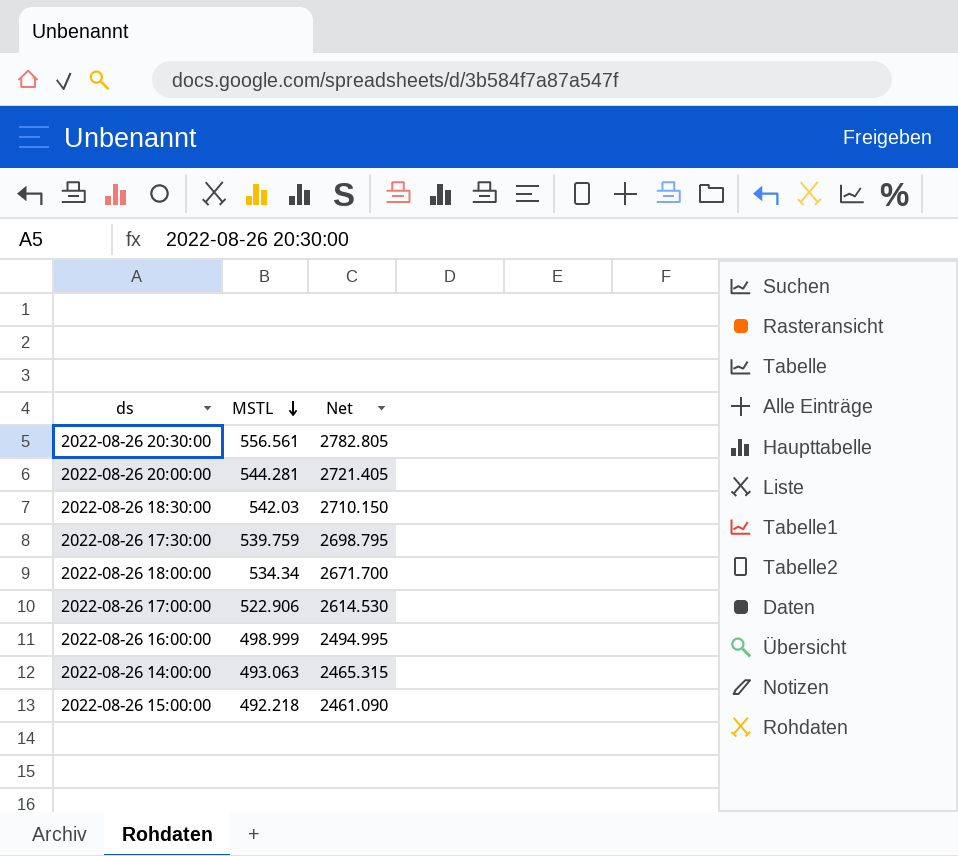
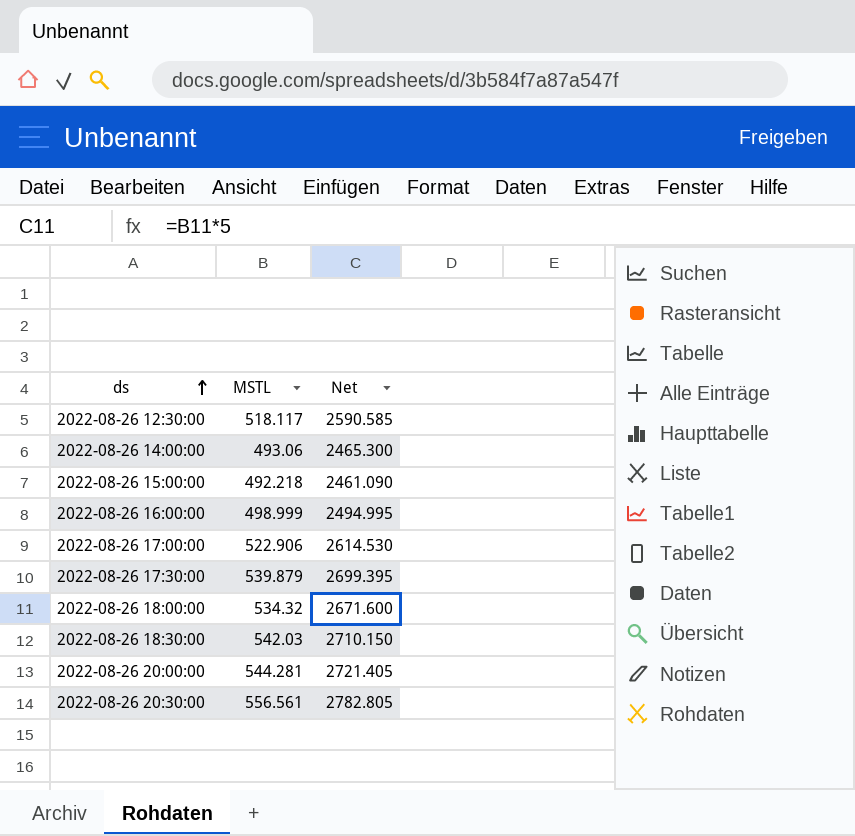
row order: MSTL descending -> ds ascending
row 2022-08-26 12:30:00: none -> 518.117 | 2590.585
2022-08-26 14:00:00 | MSTL: 493.063 -> 493.06
2022-08-26 14:00:00 | Net: 2465.315 -> 2465.300
2022-08-26 17:30:00 | MSTL: 539.759 -> 539.879
2022-08-26 17:30:00 | Net: 2698.795 -> 2699.395
2022-08-26 18:00:00 | MSTL: 534.34 -> 534.32
2022-08-26 18:00:00 | Net: 2671.700 -> 2671.600

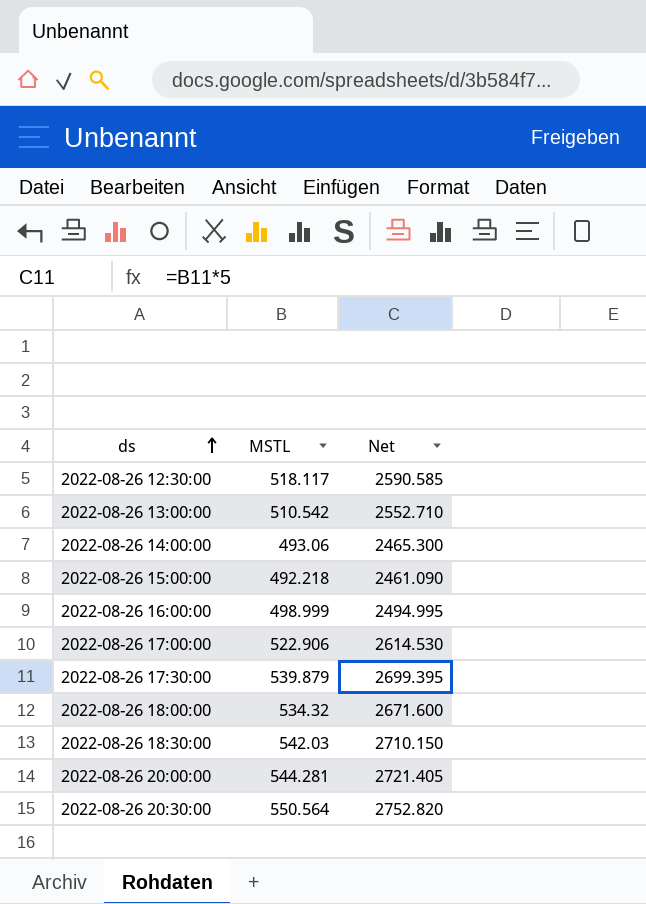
row 2022-08-26 13:00:00: none -> 510.542 | 2552.710
2022-08-26 20:30:00 | MSTL: 556.561 -> 550.564
2022-08-26 20:30:00 | Net: 2782.805 -> 2752.820

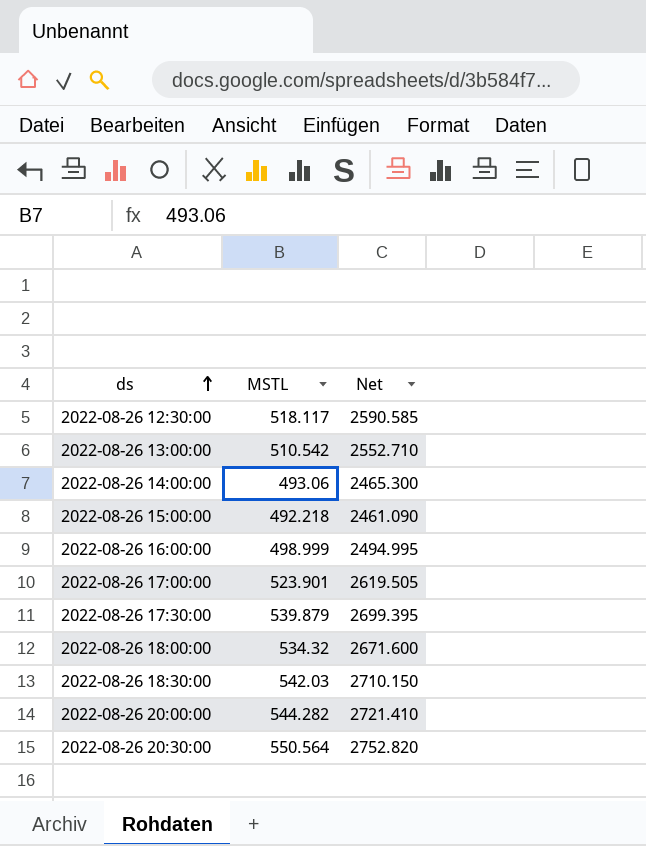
2022-08-26 17:00:00 | MSTL: 522.906 -> 523.901
2022-08-26 17:00:00 | Net: 2614.530 -> 2619.505
2022-08-26 20:00:00 | MSTL: 544.281 -> 544.282
2022-08-26 20:00:00 | Net: 2721.405 -> 2721.410

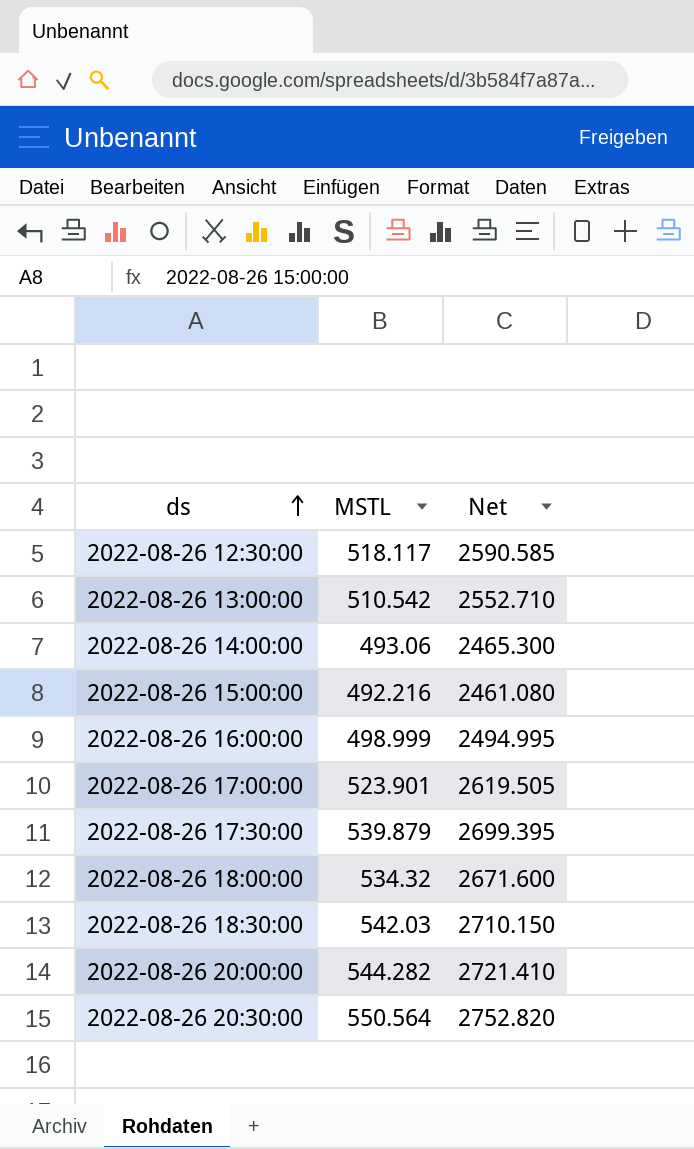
2022-08-26 15:00:00 | MSTL: 492.218 -> 492.216
2022-08-26 15:00:00 | Net: 2461.090 -> 2461.080

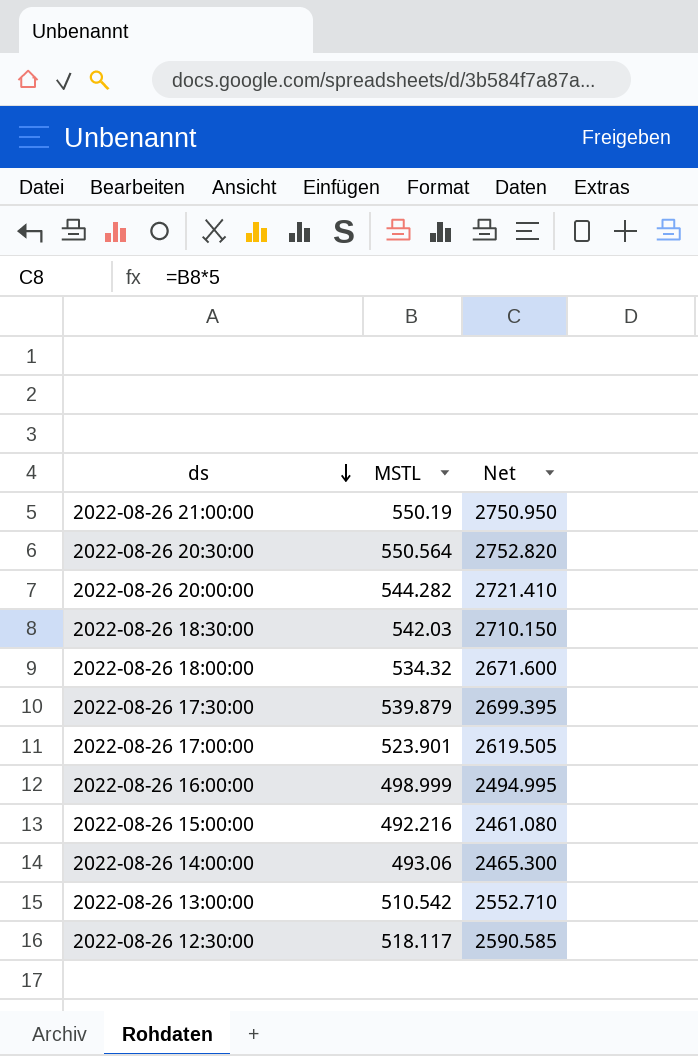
row order: ds ascending -> ds descending
row 2022-08-26 21:00:00: none -> 550.19 | 2750.950

